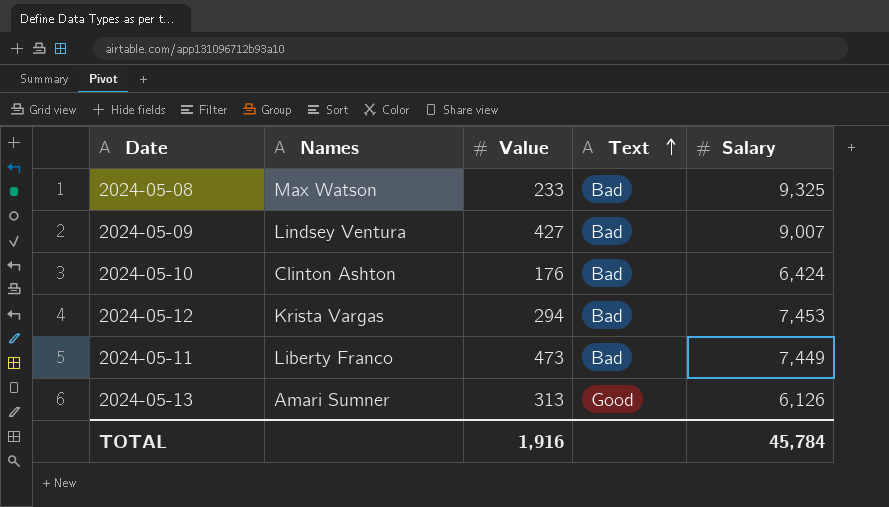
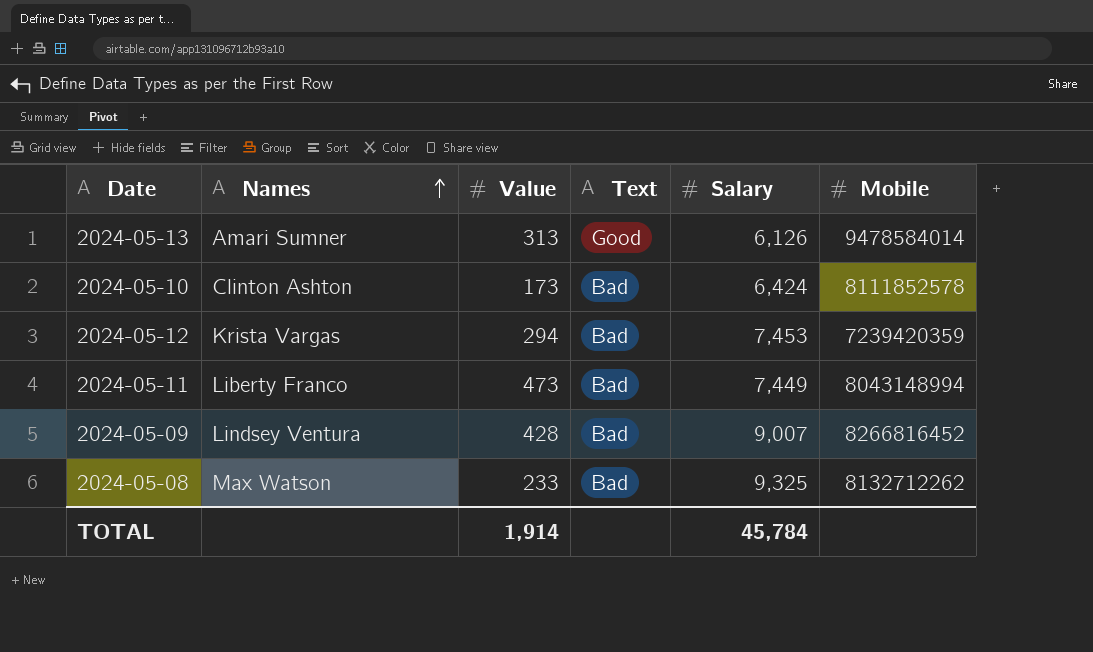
row order: Text ascending -> Names ascending
column Mobile | position: none -> 6
2024-05-10 | Value: 176 -> 173
2024-05-09 | Value: 427 -> 428
TOTAL | Value: 1,916 -> 1,914

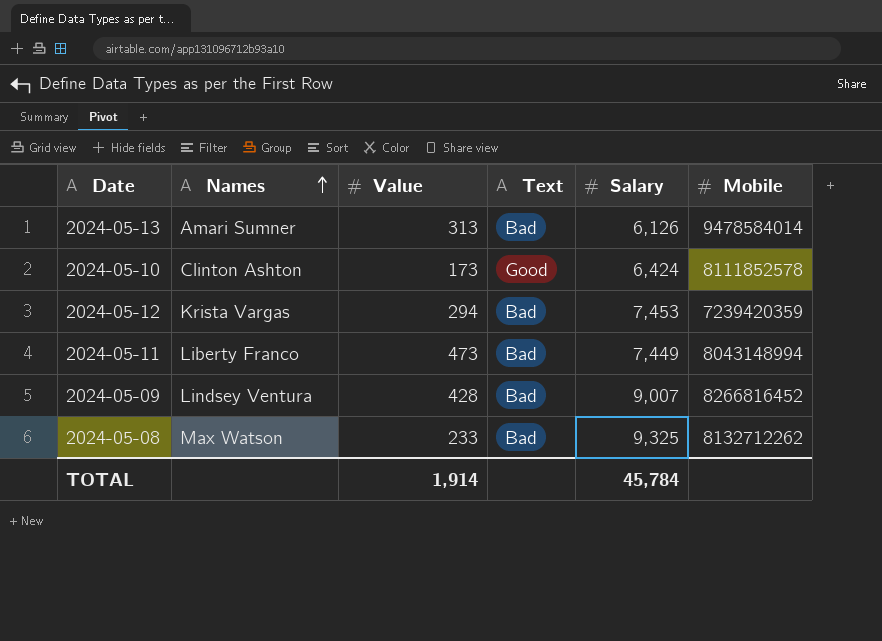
2024-05-13 | Text: Good -> Bad
2024-05-10 | Text: Bad -> Good

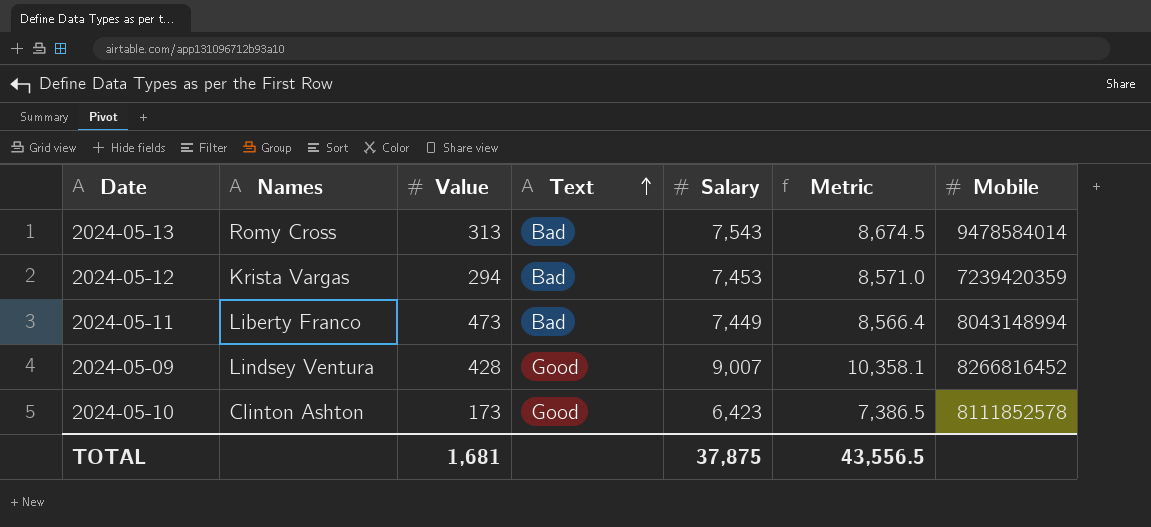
row order: Names ascending -> Text ascending
column Metric | formula: none -> [Salary] * 1.15
row 2024-05-08: Max Watson | 233 | Bad | 9,325 | 8132712262 -> none
2024-05-13 | Names: Amari Sumner -> Romy Cross
2024-05-13 | Salary: 6,126 -> 7,543
2024-05-09 | Text: Bad -> Good
2024-05-10 | Salary: 6,424 -> 6,423
TOTAL | Value: 1,914 -> 1,681
TOTAL | Salary: 45,784 -> 37,875

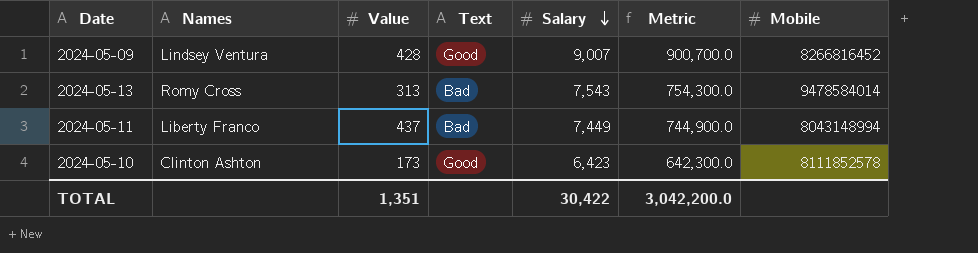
row order: Text ascending -> Salary descending
column Metric | formula: [Salary] * 1.15 -> [Salary] * 100
row 2024-05-12: Krista Vargas | 294 | Bad | 7,453 | 8,571.0 | 7239420359 -> none
2024-05-11 | Value: 473 -> 437
TOTAL | Value: 1,681 -> 1,351
TOTAL | Salary: 37,875 -> 30,422
TOTAL | Metric: 43,556.5 -> 3,042,200.0

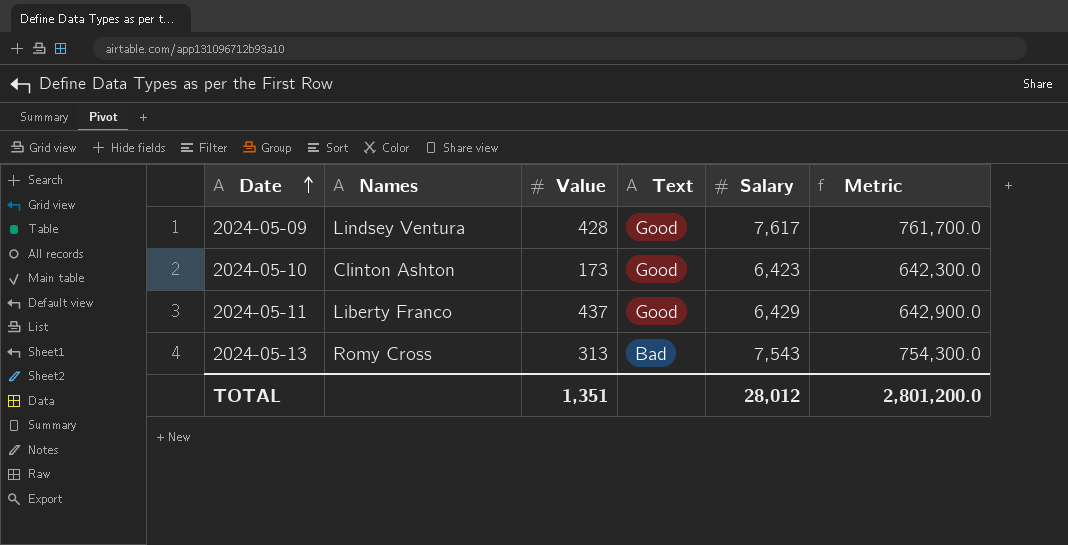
row order: Salary descending -> Date ascending
column Mobile | position: 7 -> none
2024-05-09 | Salary: 9,007 -> 7,617
2024-05-09 | Metric: 900,700.0 -> 761,700.0
2024-05-11 | Text: Bad -> Good
2024-05-11 | Salary: 7,449 -> 6,429
2024-05-11 | Metric: 744,900.0 -> 642,900.0
TOTAL | Salary: 30,422 -> 28,012
TOTAL | Metric: 3,042,200.0 -> 2,801,200.0

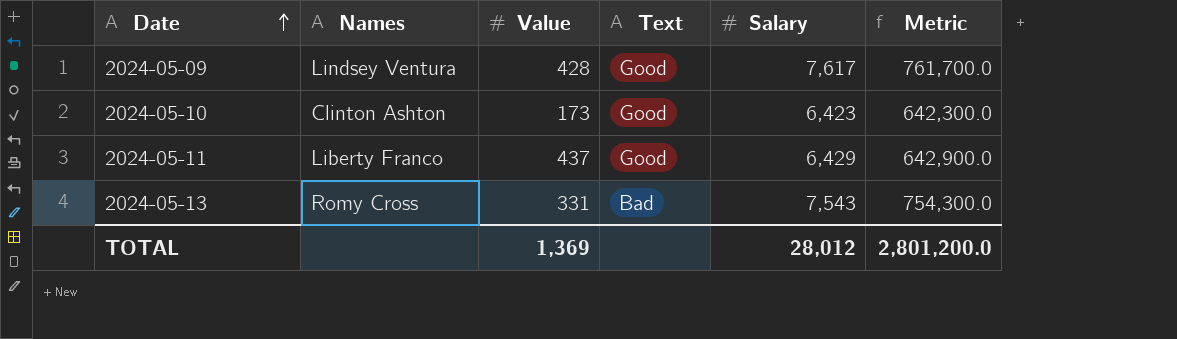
2024-05-13 | Value: 313 -> 331
TOTAL | Value: 1,351 -> 1,369

